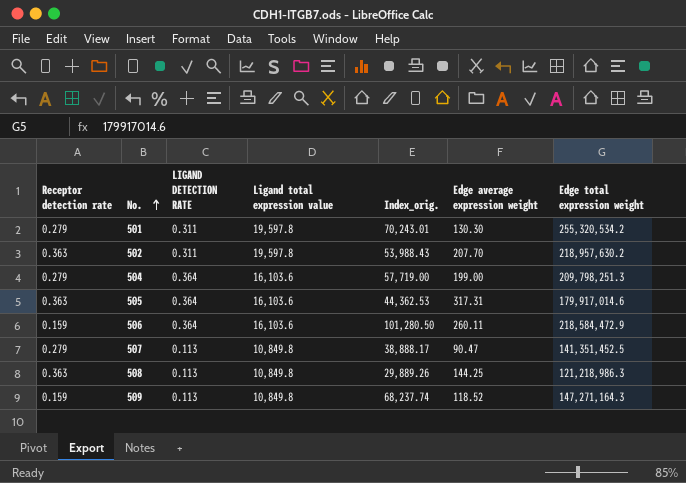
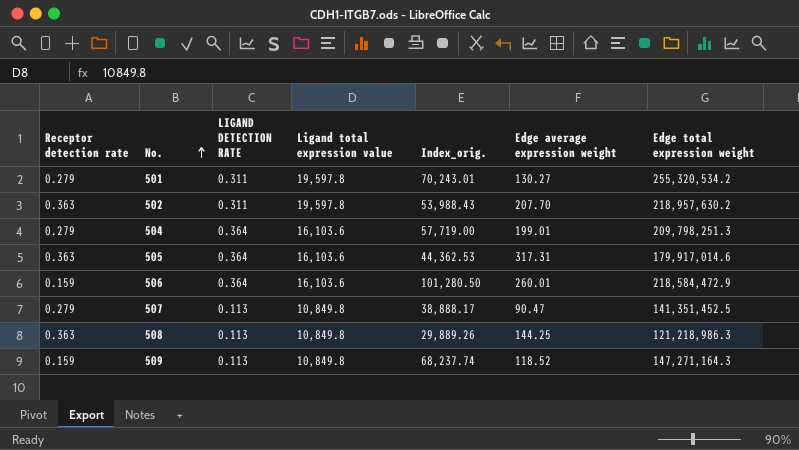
501 | Edge average expression weight: 130.30 -> 130.27
504 | Edge average expression weight: 199.00 -> 199.01
506 | Edge average expression weight: 260.11 -> 260.01

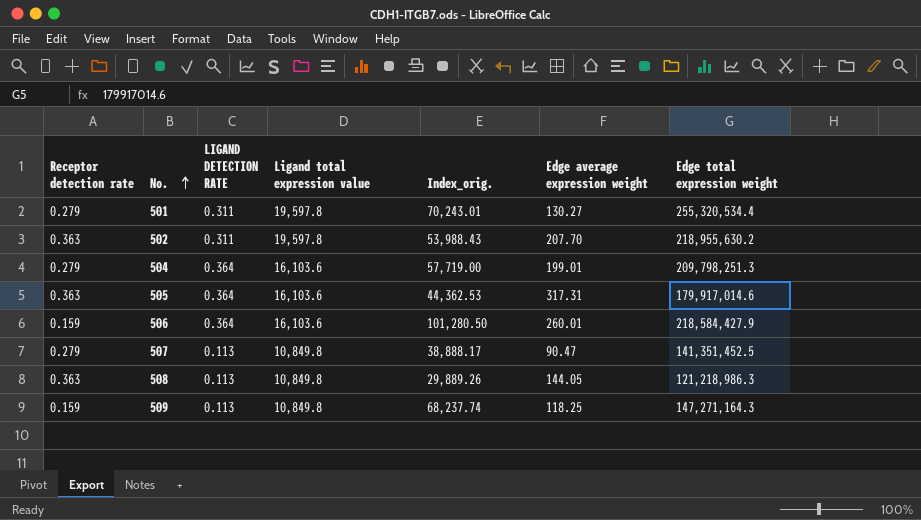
501 | Edge total expression weight: 255,320,534.2 -> 255,320,534.4
502 | Edge total expression weight: 218,957,630.2 -> 218,955,630.2
506 | Edge total expression weight: 218,584,472.9 -> 218,584,427.9
508 | Edge average expression weight: 144.25 -> 144.05
509 | Edge average expression weight: 118.52 -> 118.25

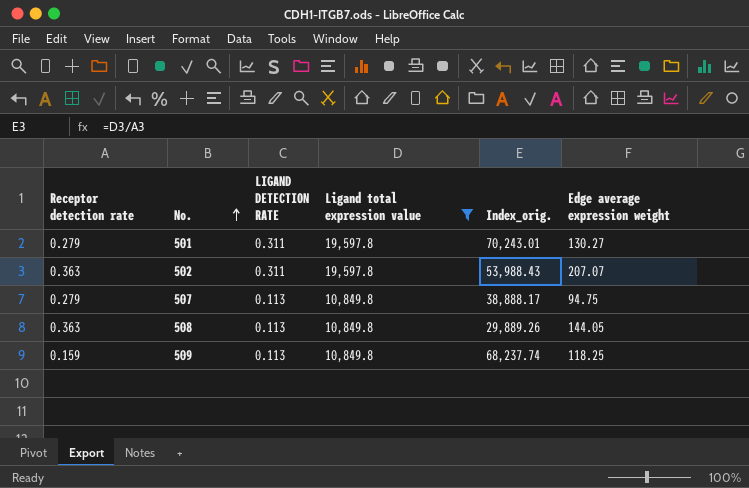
filter: none -> Ligand total expression value != 16,103.6
column Edge total expression weight | position: 7 -> none
502 | Edge average expression weight: 207.70 -> 207.07
507 | Edge average expression weight: 90.47 -> 94.75

